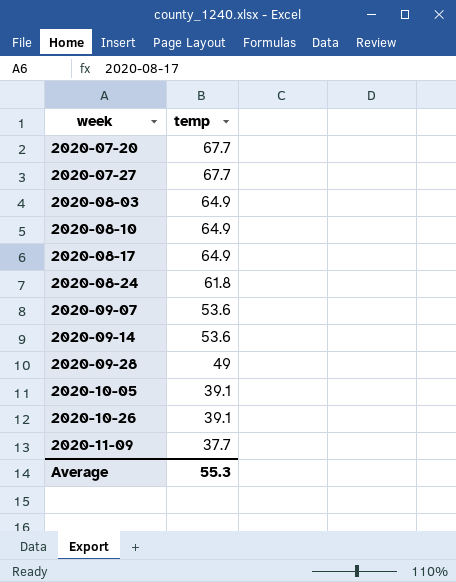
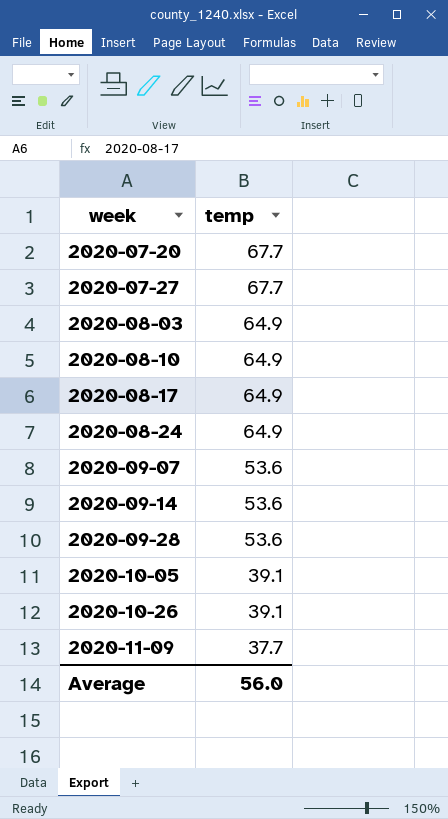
2020-08-24 | temp: 61.8 -> 64.9
2020-09-28 | temp: 49 -> 53.6
Average | temp: 55.3 -> 56.0

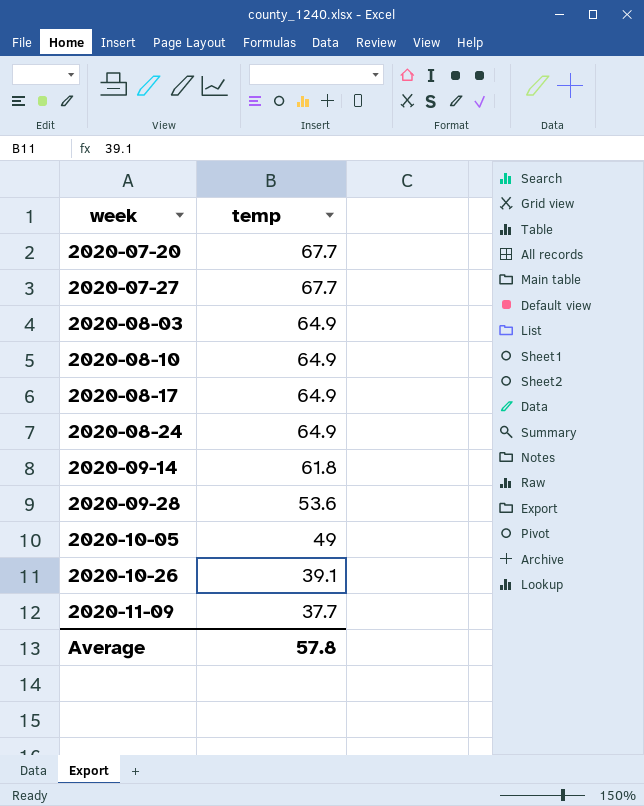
row 2020-09-07: 53.6 -> none
2020-09-14 | temp: 53.6 -> 61.8
2020-10-05 | temp: 39.1 -> 49
Average | temp: 56.0 -> 57.8

